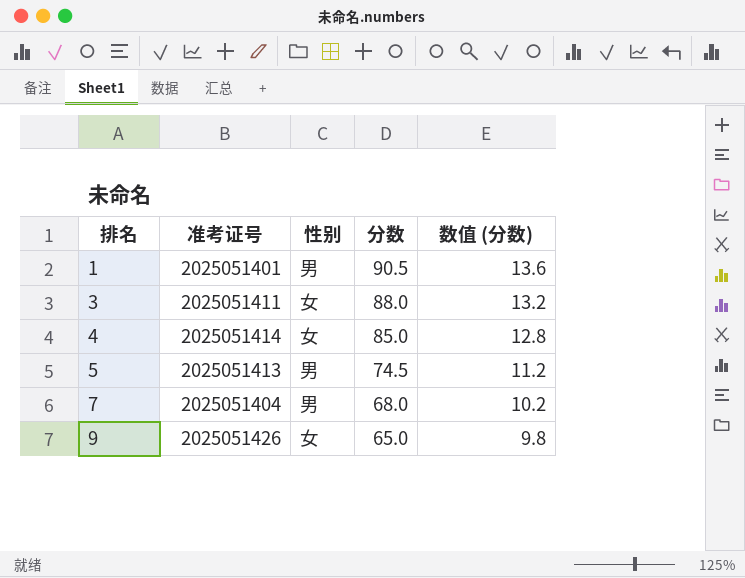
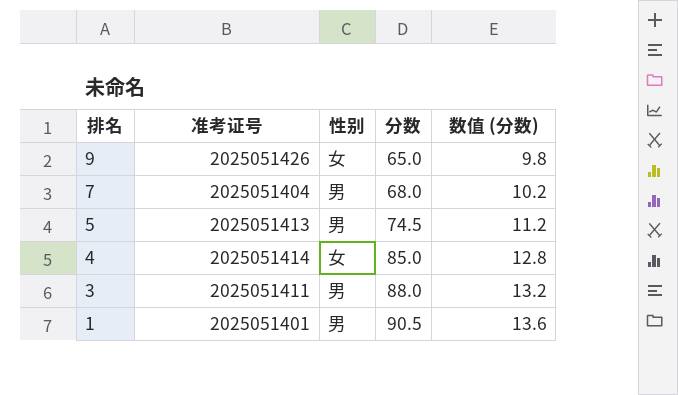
row order: 排名 ascending -> 排名 descending
3 | 性别: 女 -> 男

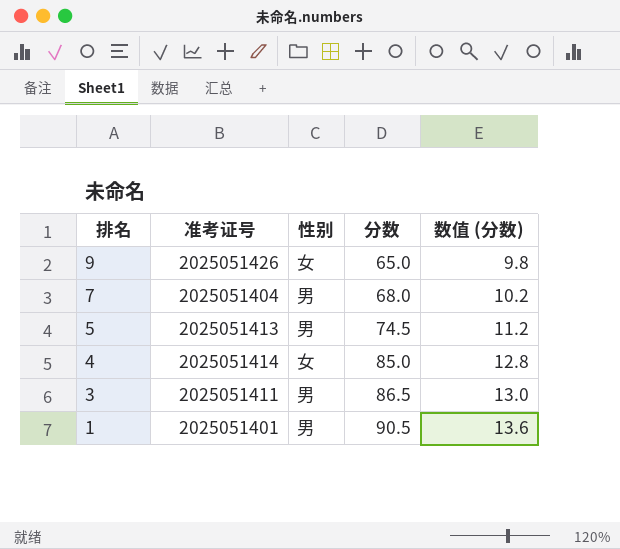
3 | 分数: 88.0 -> 86.5
3 | 数值 (分数): 13.2 -> 13.0

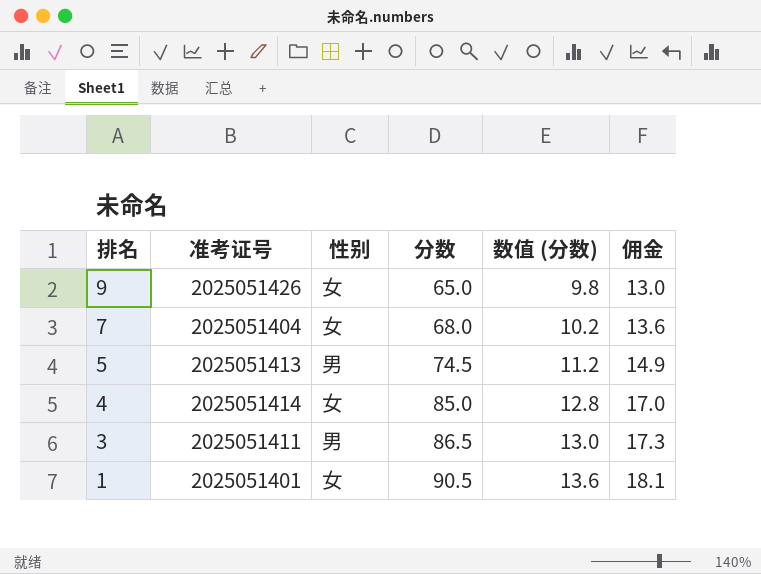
column 佣金 | formula: none -> [分数] * 0.2
7 | 性别: 男 -> 女
1 | 性别: 男 -> 女

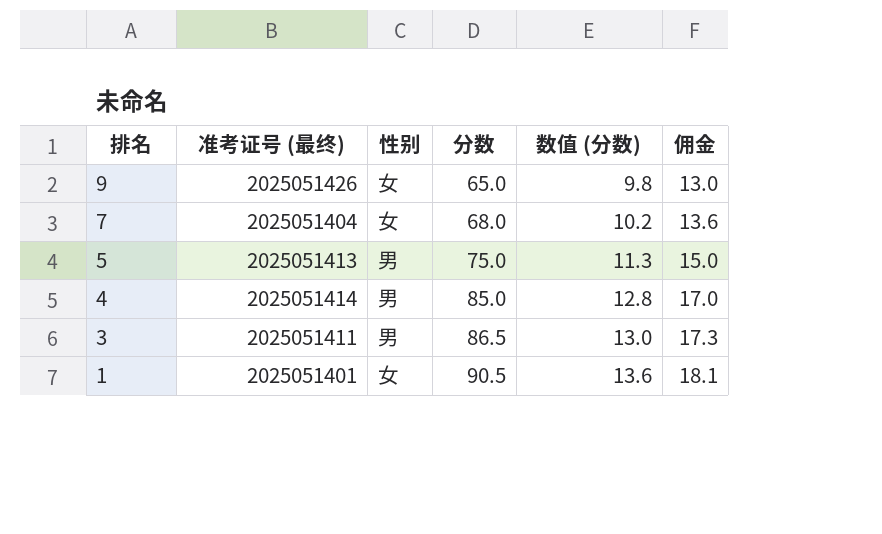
column name: 准考证号 -> 准考证号 (最终)
5 | 分数: 74.5 -> 75.0
5 | 数值 (分数): 11.2 -> 11.3
5 | 佣金: 14.9 -> 15.0
4 | 性别: 女 -> 男

